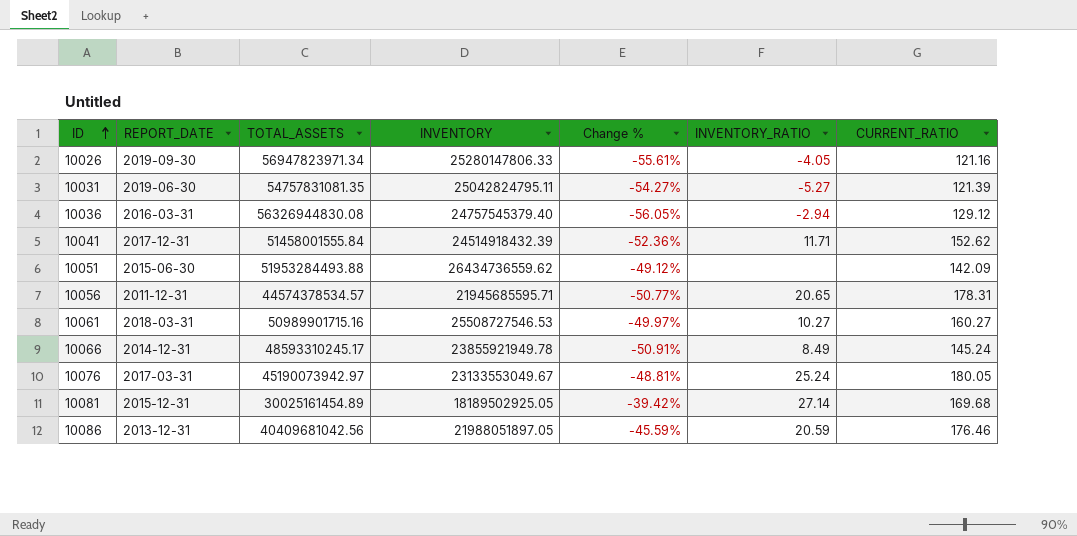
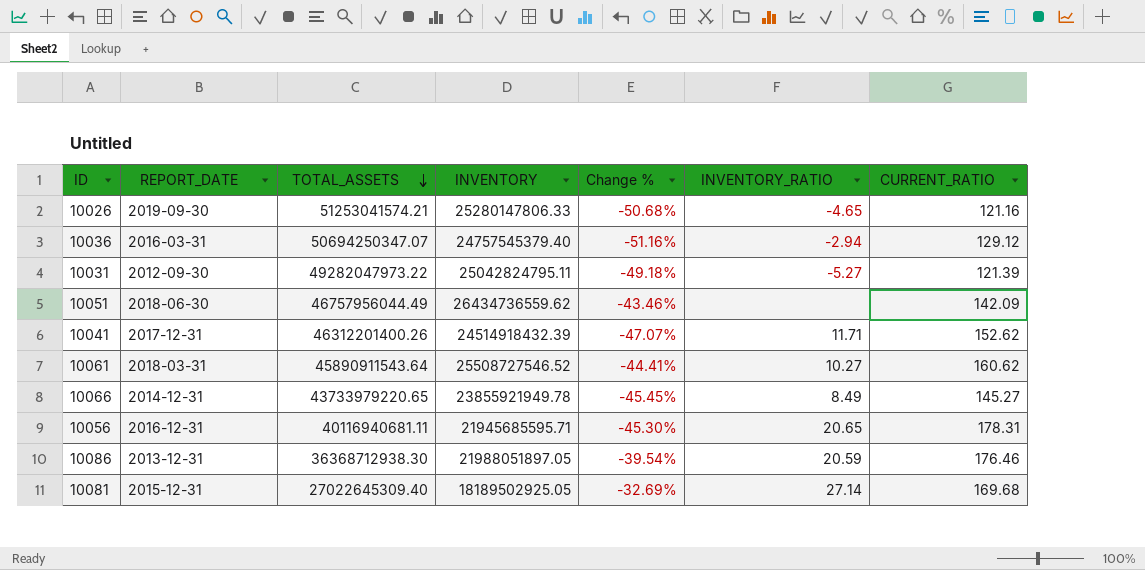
row order: ID ascending -> TOTAL_ASSETS descending
row 10076: 2017-03-31 | 45190073942.97 | 23133553049.67 | -48.81% | 25.24 | 180.05 -> none
10026 | TOTAL_ASSETS: 56947823971.34 -> 51253041574.21
10026 | Change %: -55.61% -> -50.68%
10026 | INVENTORY_RATIO: -4.05 -> -4.65
10036 | TOTAL_ASSETS: 56326944830.08 -> 50694250347.07
10036 | Change %: -56.05% -> -51.16%
10031 | REPORT_DATE: 2019-06-30 -> 2012-09-30
10031 | TOTAL_ASSETS: 54757831081.35 -> 49282047973.22
10031 | Change %: -54.27% -> -49.18%
10051 | REPORT_DATE: 2015-06-30 -> 2018-06-30
10051 | TOTAL_ASSETS: 51953284493.88 -> 46757956044.49
10051 | Change %: -49.12% -> -43.46%
10041 | TOTAL_ASSETS: 51458001555.84 -> 46312201400.26
10041 | Change %: -52.36% -> -47.07%
10061 | TOTAL_ASSETS: 50989901715.16 -> 45890911543.64
10061 | INVENTORY: 25508727546.53 -> 25508727546.52
10061 | Change %: -49.97% -> -44.41%
10061 | CURRENT_RATIO: 160.27 -> 160.62
10066 | TOTAL_ASSETS: 48593310245.17 -> 43733979220.65
10066 | Change %: -50.91% -> -45.45%
10066 | CURRENT_RATIO: 145.24 -> 145.27
10056 | REPORT_DATE: 2011-12-31 -> 2016-12-31
10056 | TOTAL_ASSETS: 44574378534.57 -> 40116940681.11
10056 | Change %: -50.77% -> -45.30%
10086 | TOTAL_ASSETS: 40409681042.56 -> 36368712938.30
10086 | Change %: -45.59% -> -39.54%
10081 | TOTAL_ASSETS: 30025161454.89 -> 27022645309.40
10081 | Change %: -39.42% -> -32.69%

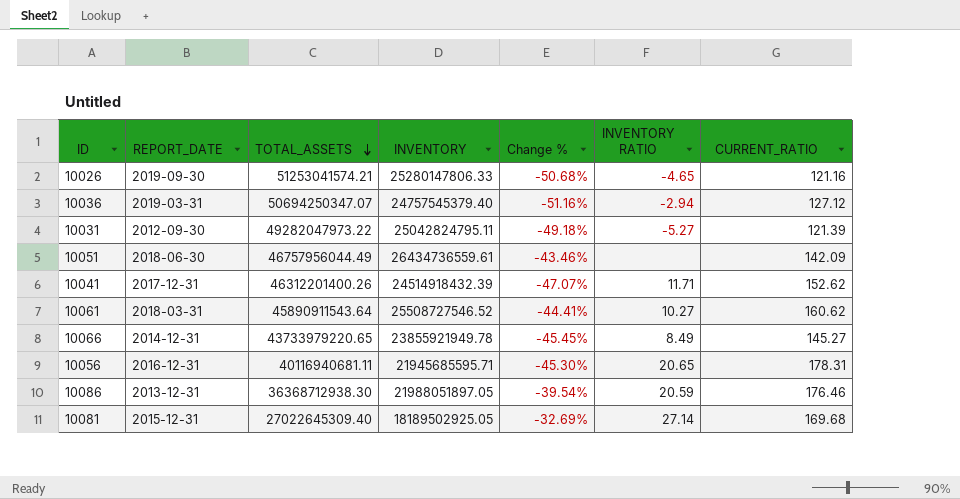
column name: INVENTORY_RATIO -> INVENTORY RATIO
10036 | REPORT_DATE: 2016-03-31 -> 2019-03-31
10036 | CURRENT_RATIO: 129.12 -> 127.12
10051 | INVENTORY: 26434736559.62 -> 26434736559.61

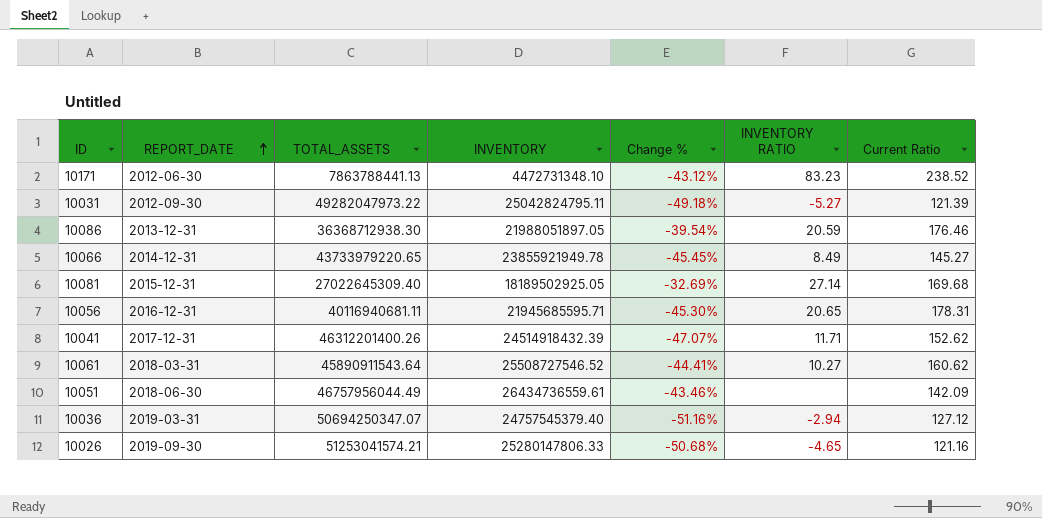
row order: TOTAL_ASSETS descending -> REPORT_DATE ascending
column name: CURRENT_RATIO -> Current Ratio
row 10171: none -> 2012-06-30 | 7863788441.13 | 4472731348.10 | -43.12% | 83.23 | 238.52

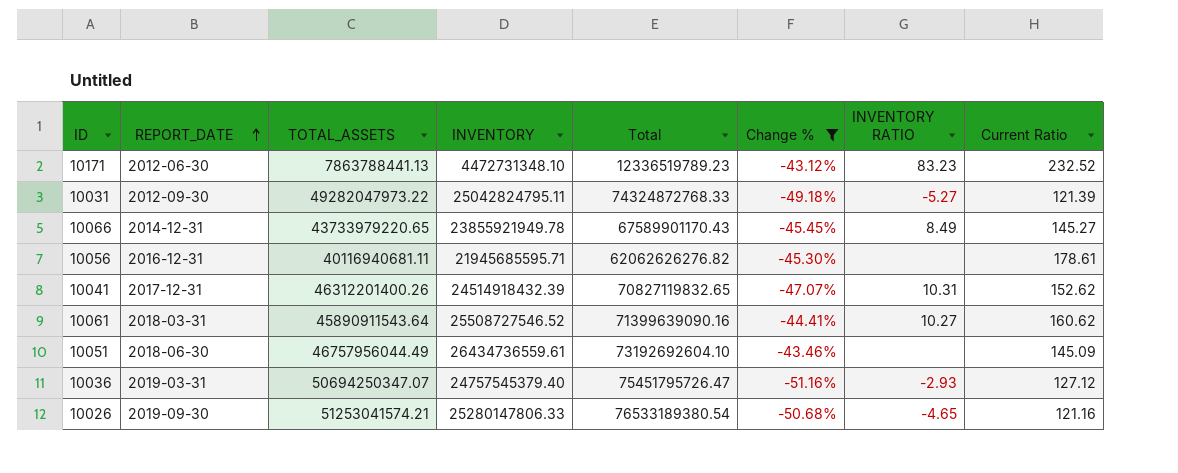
filter: none -> Change % <= -43.12%
column Total | formula: none -> [TOTAL_ASSETS] + [INVENTORY]
10171 | Current Ratio: 238.52 -> 232.52
10056 | INVENTORY RATIO: 20.65 -> none
10056 | Current Ratio: 178.31 -> 178.61
10041 | INVENTORY RATIO: 11.71 -> 10.31
10051 | Current Ratio: 142.09 -> 145.09
10036 | INVENTORY RATIO: -2.94 -> -2.93

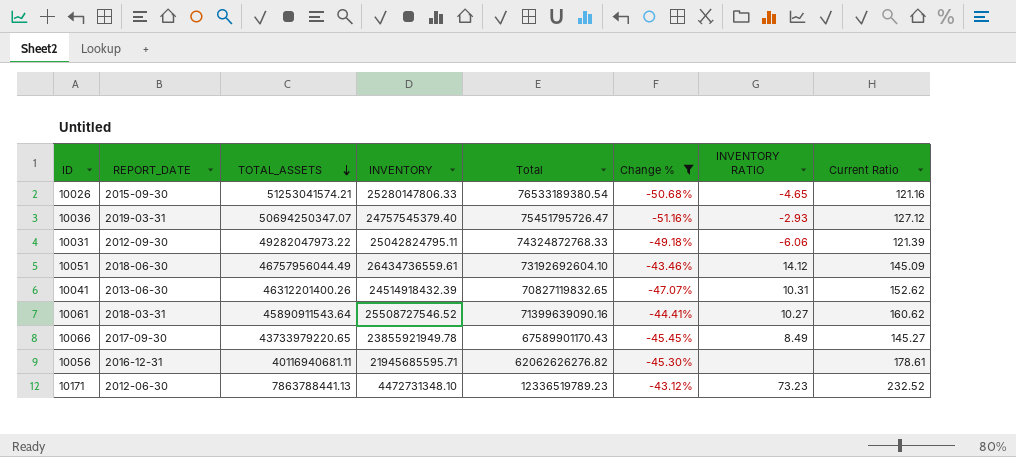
row order: REPORT_DATE ascending -> TOTAL_ASSETS descending
10026 | REPORT_DATE: 2019-09-30 -> 2015-09-30
10031 | INVENTORY RATIO: -5.27 -> -6.06
10051 | INVENTORY RATIO: none -> 14.12
10041 | REPORT_DATE: 2017-12-31 -> 2013-06-30
10066 | REPORT_DATE: 2014-12-31 -> 2017-09-30
10171 | INVENTORY RATIO: 83.23 -> 73.23

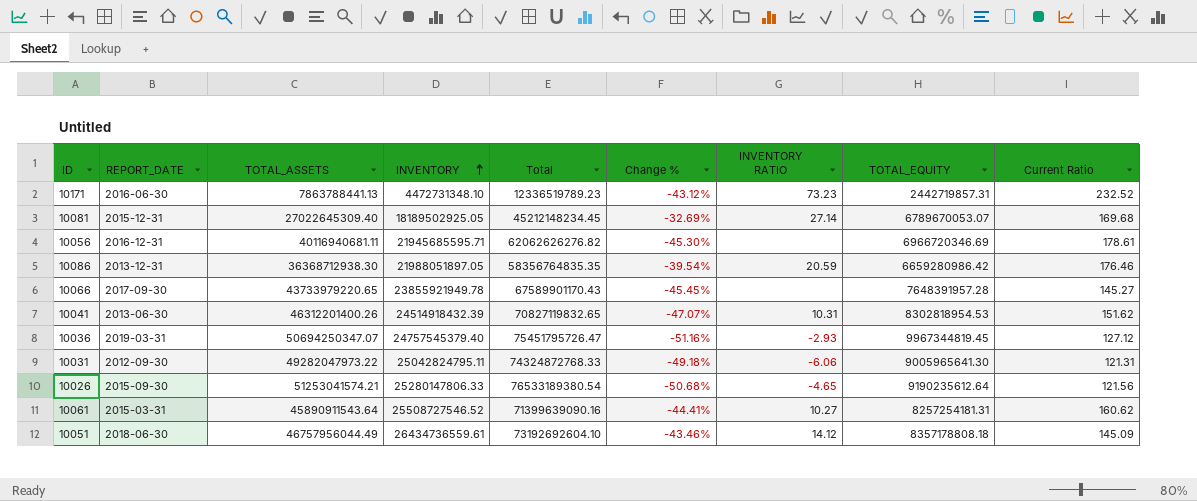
filter: Change % <= -43.12% -> none
row order: TOTAL_ASSETS descending -> INVENTORY ascending
column TOTAL_EQUITY | position: none -> 8
10171 | REPORT_DATE: 2012-06-30 -> 2016-06-30
10066 | INVENTORY RATIO: 8.49 -> none
10041 | Current Ratio: 152.62 -> 151.62
10031 | Current Ratio: 121.39 -> 121.31
10026 | Current Ratio: 121.16 -> 121.56
10061 | REPORT_DATE: 2018-03-31 -> 2015-03-31

